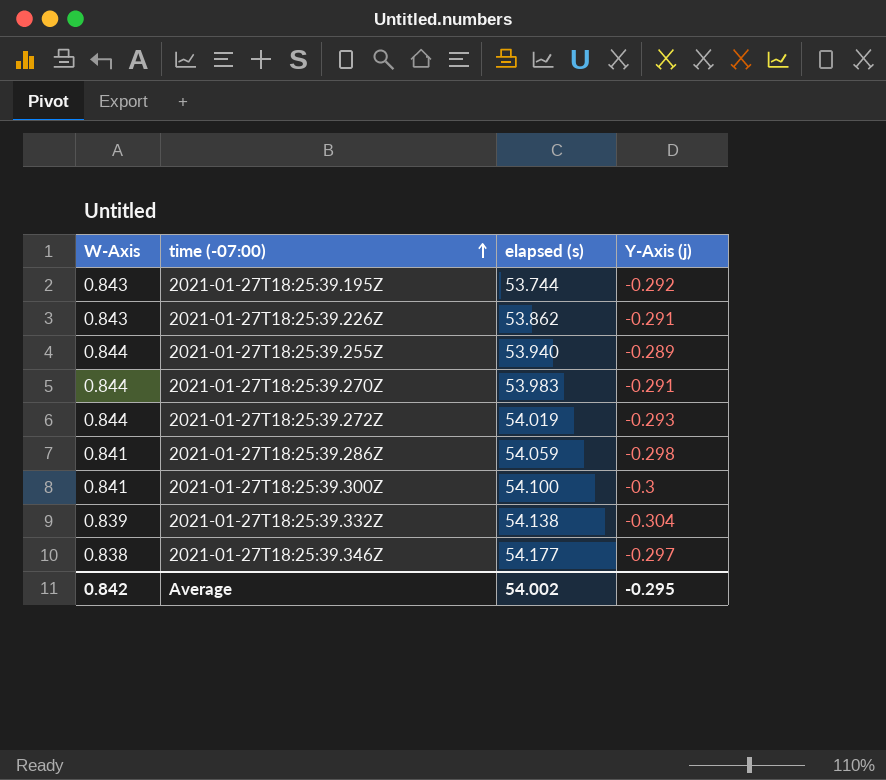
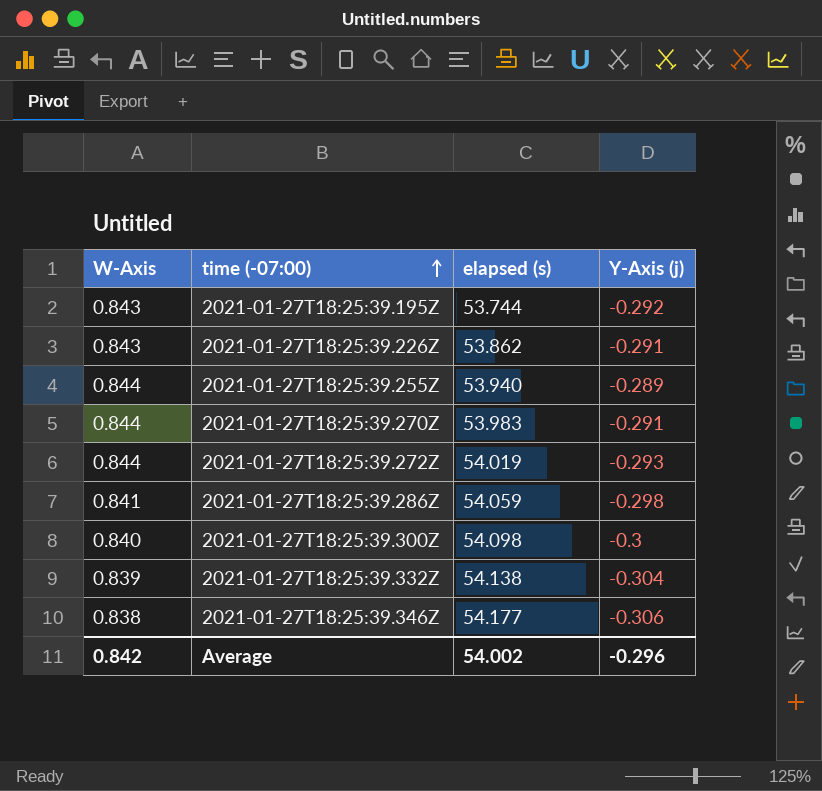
2021-01-27T18:25:39.300Z | W-Axis: 0.841 -> 0.840
2021-01-27T18:25:39.300Z | elapsed (s): 54.100 -> 54.098
2021-01-27T18:25:39.346Z | Y-Axis (j): -0.297 -> -0.306
Average | Y-Axis (j): -0.295 -> -0.296

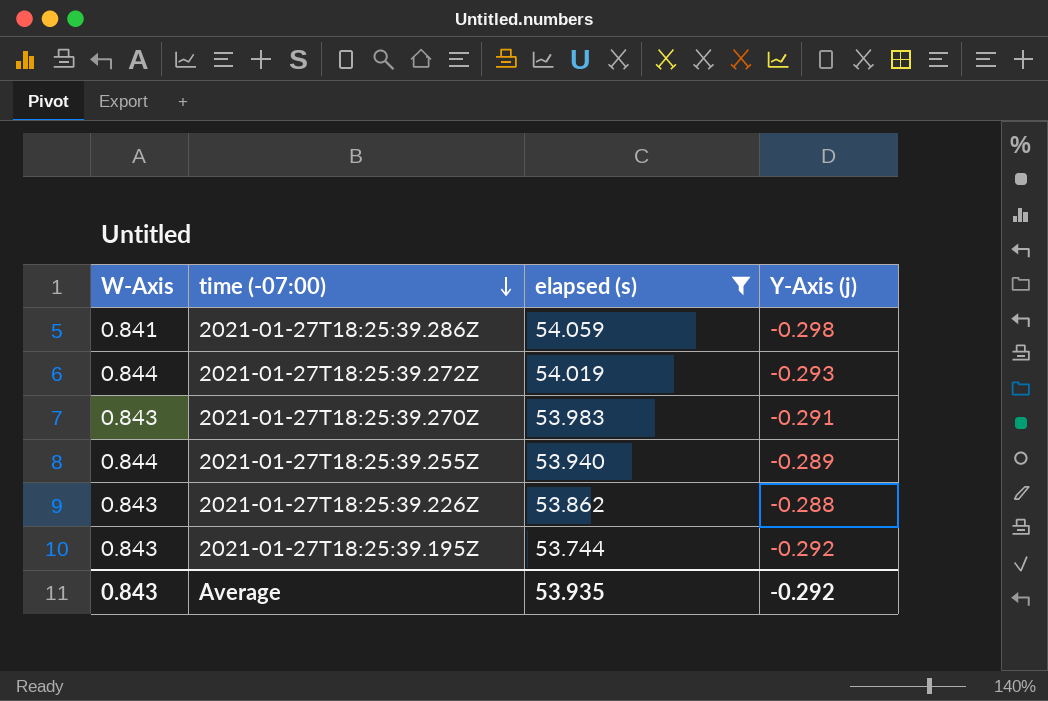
filter: none -> elapsed (s) <= 54.059
row order: time (-07:00) ascending -> time (-07:00) descending
2021-01-27T18:25:39.270Z | W-Axis: 0.844 -> 0.843
2021-01-27T18:25:39.226Z | Y-Axis (j): -0.291 -> -0.288
Average | W-Axis: 0.842 -> 0.843
Average | elapsed (s): 54.002 -> 53.935
Average | Y-Axis (j): -0.296 -> -0.292

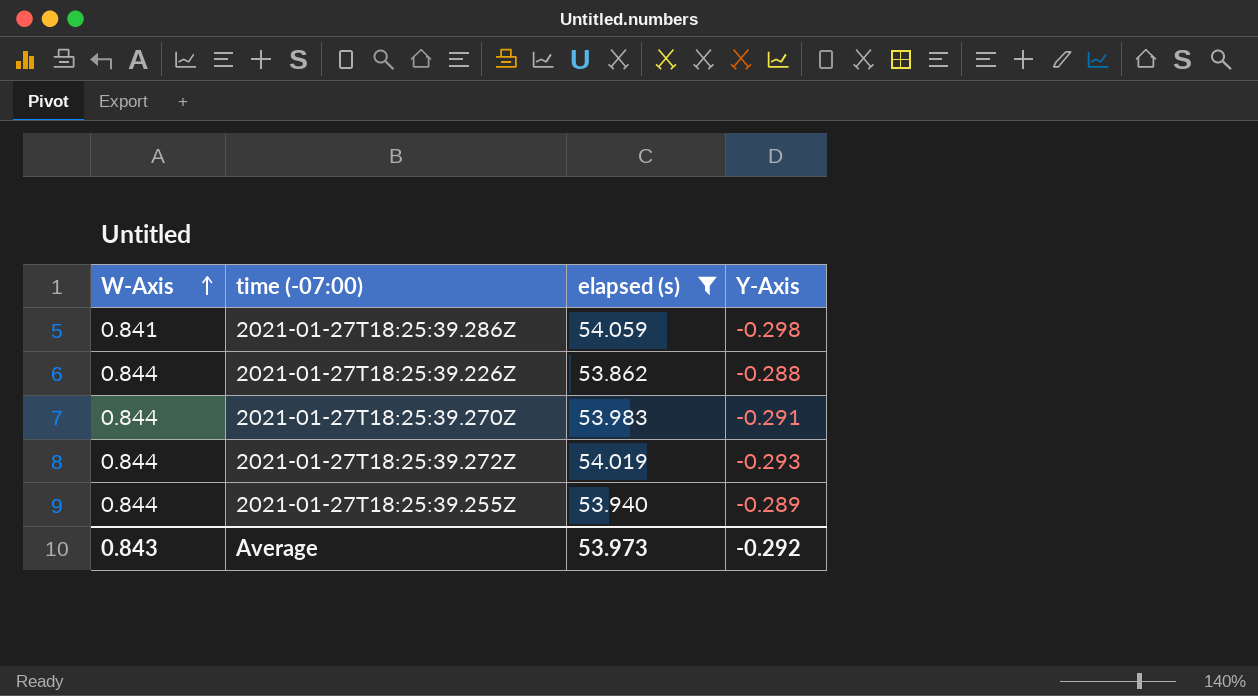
row order: time (-07:00) descending -> W-Axis ascending
column name: Y-Axis (j) -> Y-Axis
row 2021-01-27T18:25:39.195Z: 0.843 | 53.744 | -0.292 -> none
2021-01-27T18:25:39.226Z | W-Axis: 0.843 -> 0.844
2021-01-27T18:25:39.270Z | W-Axis: 0.843 -> 0.844
Average | elapsed (s): 53.935 -> 53.973

